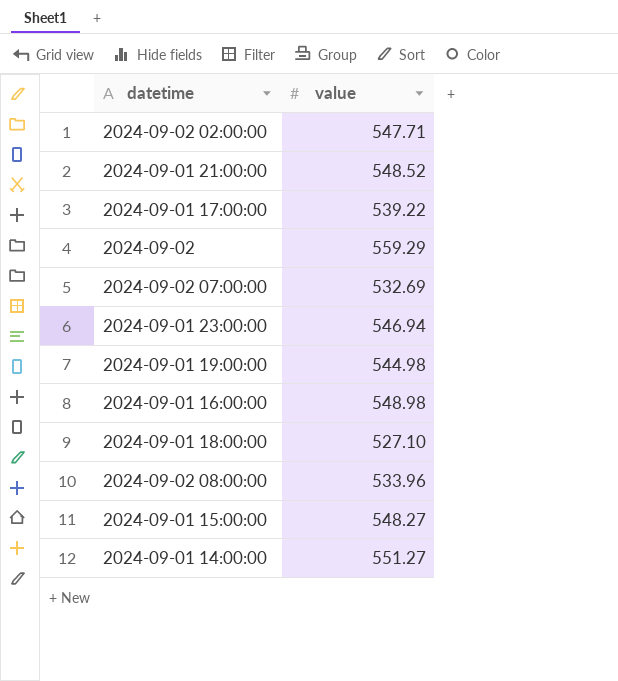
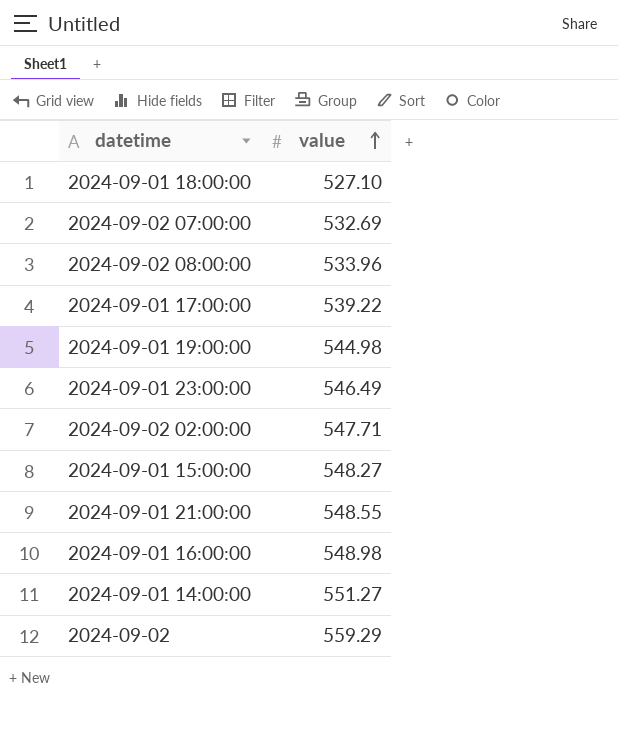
row order: none -> value ascending
2024-09-01 23:00:00 | value: 546.94 -> 546.49
2024-09-01 21:00:00 | value: 548.52 -> 548.55

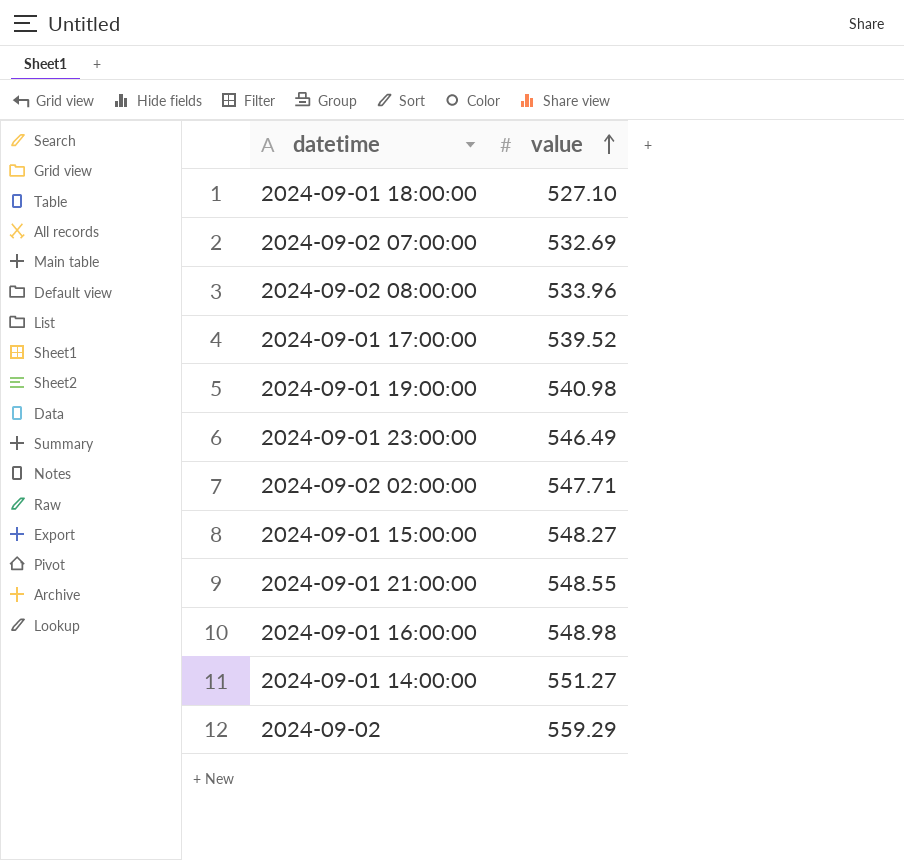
2024-09-01 17:00:00 | value: 539.22 -> 539.52
2024-09-01 19:00:00 | value: 544.98 -> 540.98

